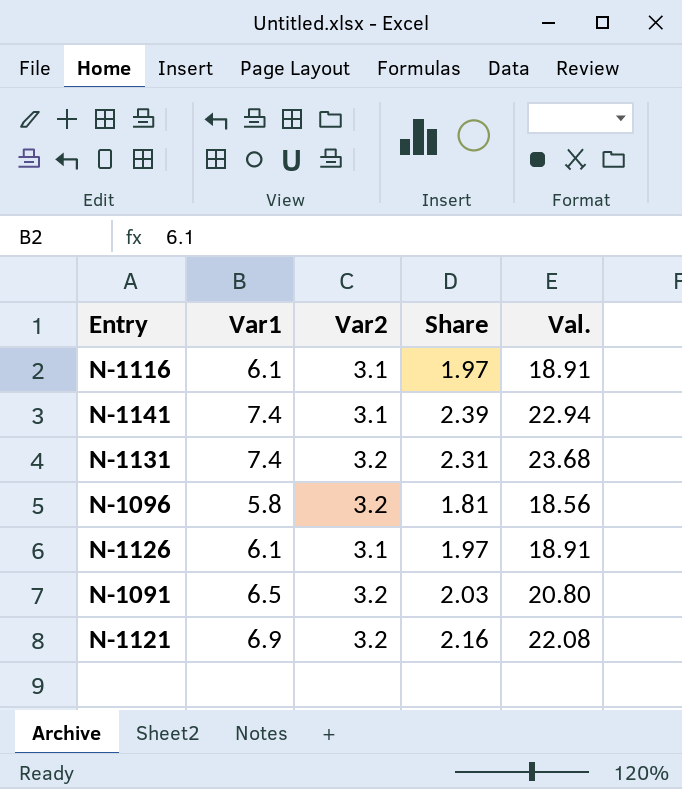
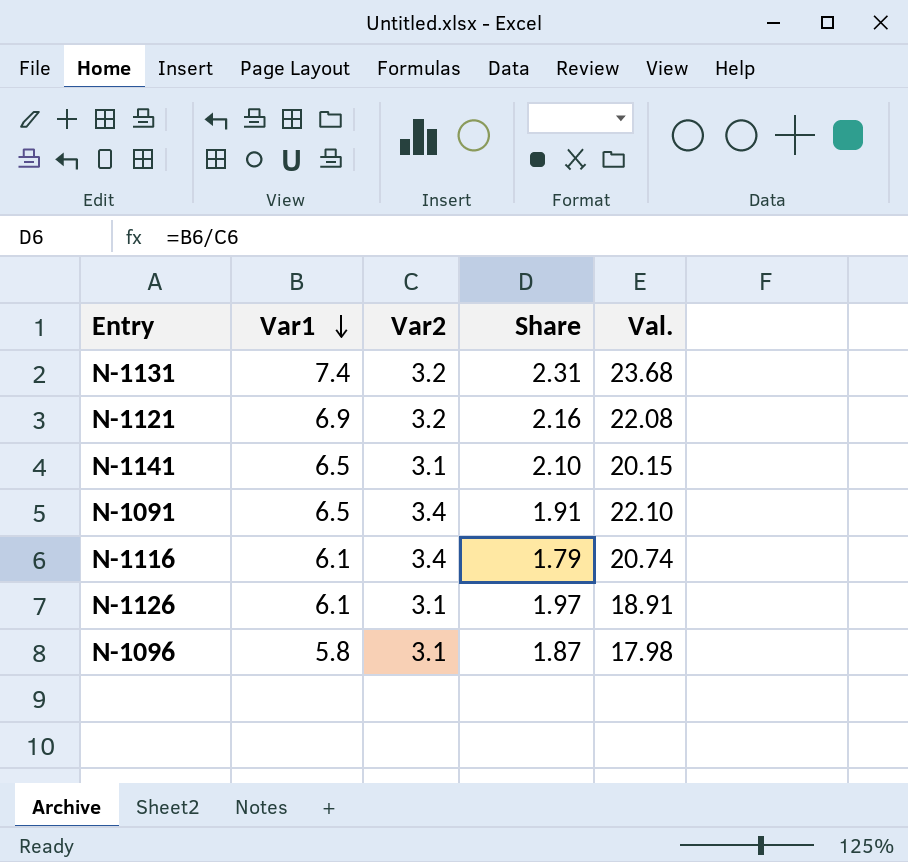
row order: none -> Var1 descending
N-1141 | Var1: 7.4 -> 6.5
N-1141 | Share: 2.39 -> 2.10
N-1141 | Val.: 22.94 -> 20.15
N-1091 | Var2: 3.2 -> 3.4
N-1091 | Share: 2.03 -> 1.91
N-1091 | Val.: 20.80 -> 22.10
N-1116 | Var2: 3.1 -> 3.4
N-1116 | Share: 1.97 -> 1.79
N-1116 | Val.: 18.91 -> 20.74
N-1096 | Var2: 3.2 -> 3.1
N-1096 | Share: 1.81 -> 1.87
N-1096 | Val.: 18.56 -> 17.98

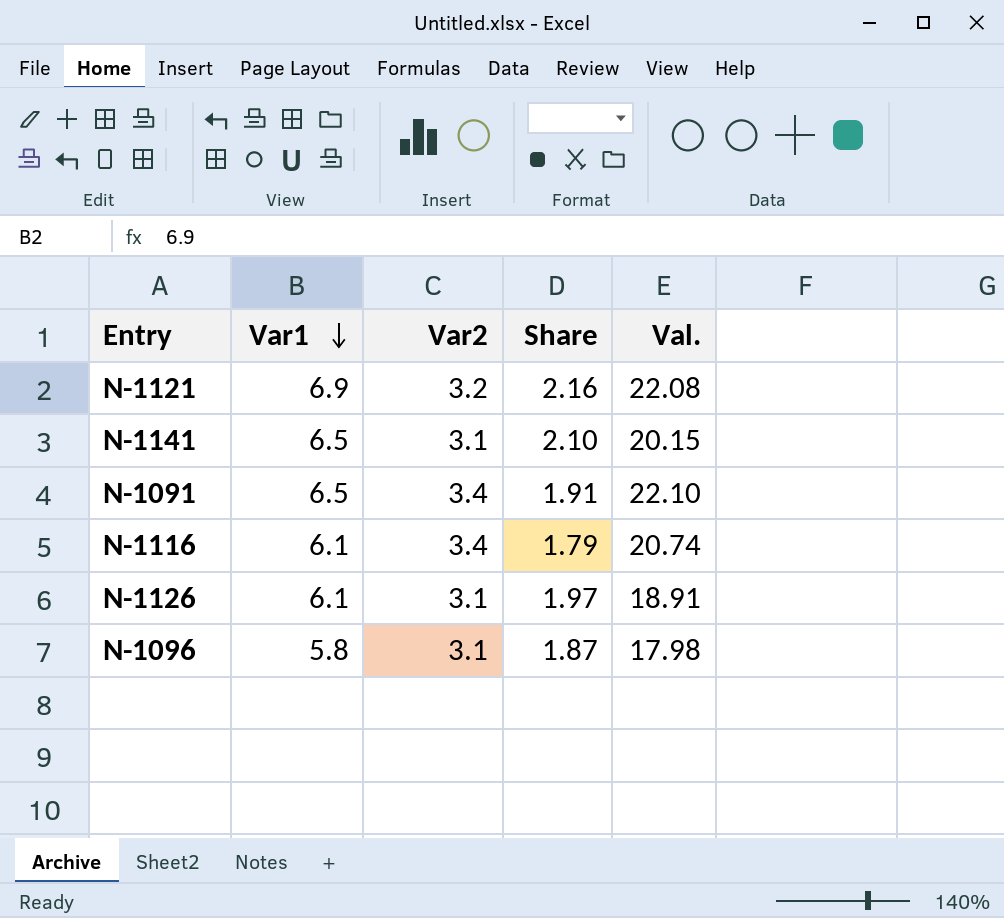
row N-1131: 7.4 | 3.2 | 2.31 | 23.68 -> none

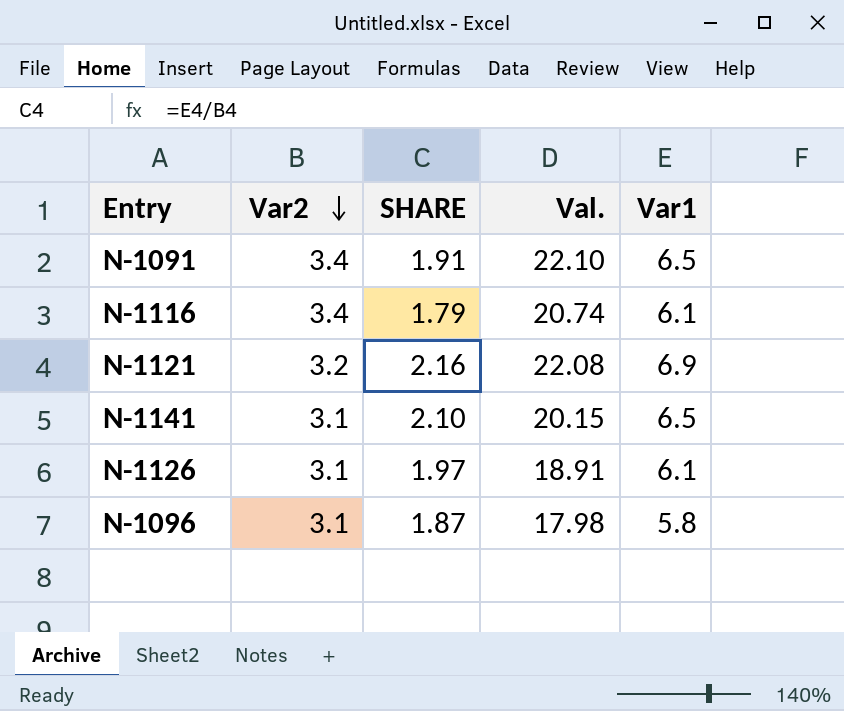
row order: Var1 descending -> Var2 descending
column name: Share -> SHARE
column Var1 | position: 2 -> 5

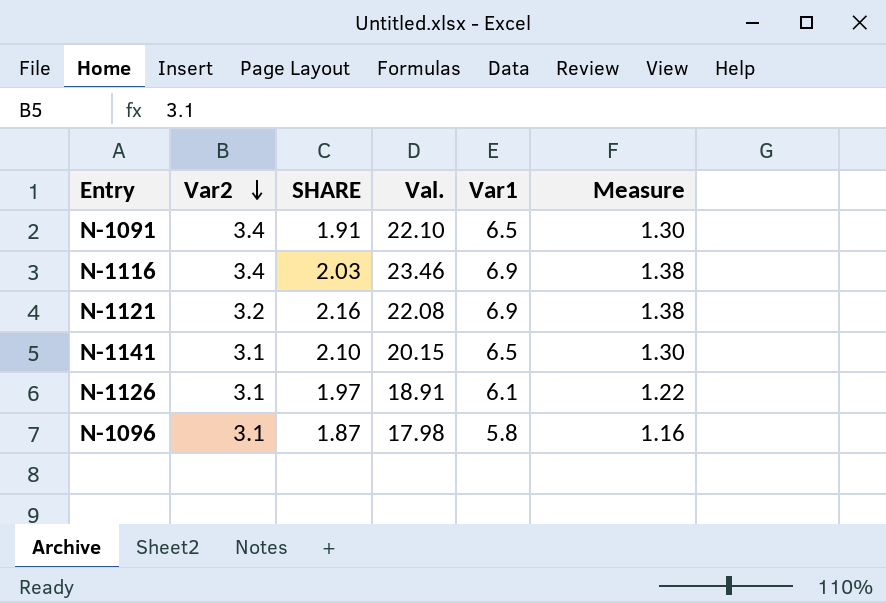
column Measure | formula: none -> [Var1] * 0.2
N-1116 | SHARE: 1.79 -> 2.03
N-1116 | Val.: 20.74 -> 23.46
N-1116 | Var1: 6.1 -> 6.9

